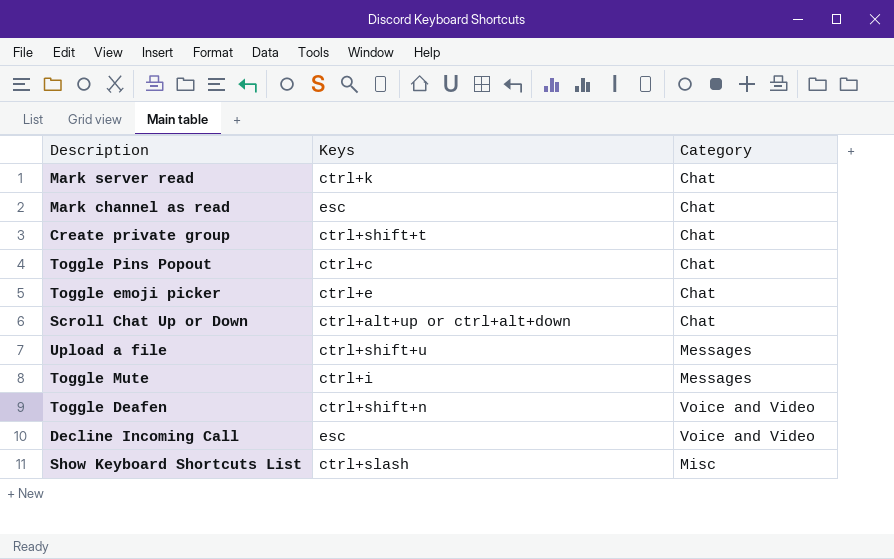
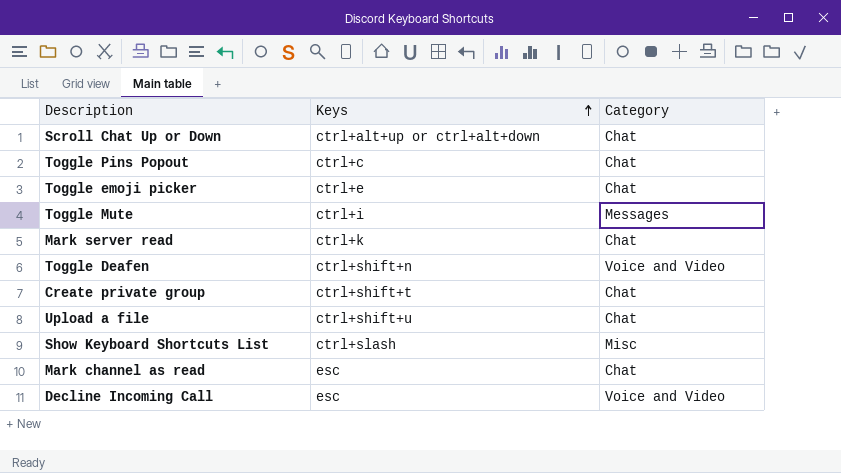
row order: none -> Keys ascending
Upload a file | Category: Messages -> Chat

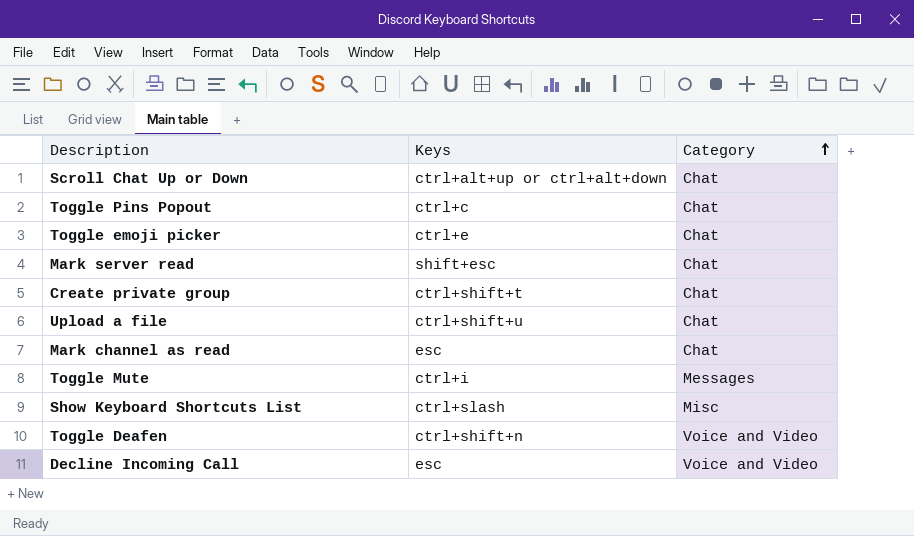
row order: Keys ascending -> Category ascending
Mark server read | Keys: ctrl+k -> shift+esc

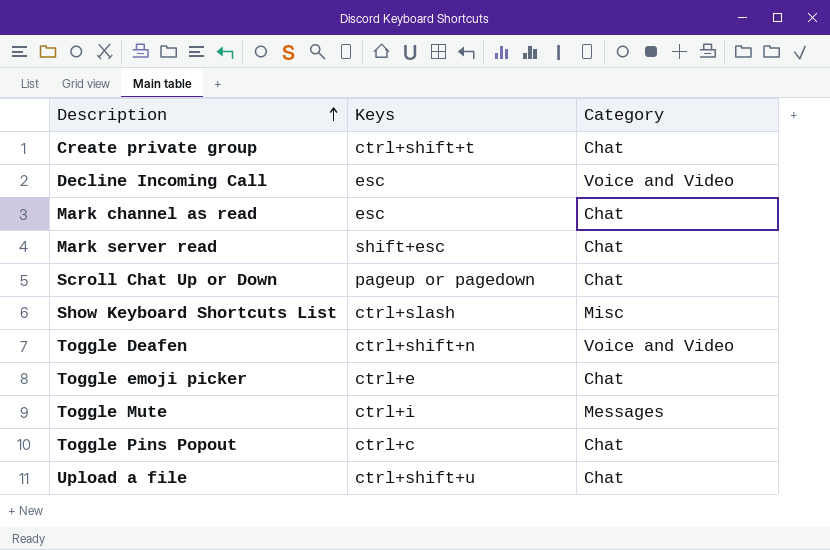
row order: Category ascending -> Description ascending
Scroll Chat Up or Down | Keys: ctrl+alt+up or ctrl+alt+down -> pageup or pagedown

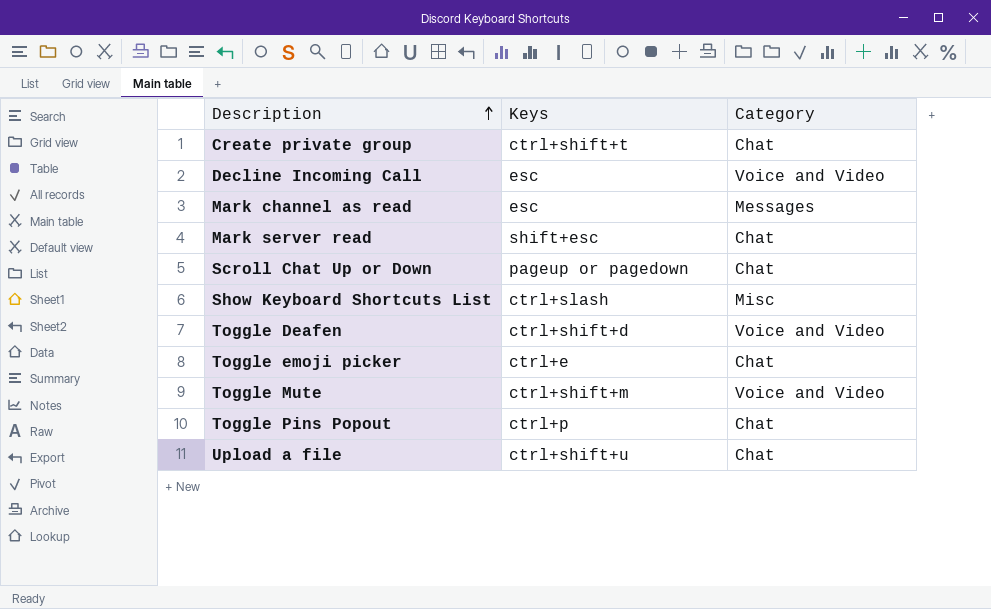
Mark channel as read | Category: Chat -> Messages
Toggle Deafen | Keys: ctrl+shift+n -> ctrl+shift+d
Toggle Mute | Keys: ctrl+i -> ctrl+shift+m
Toggle Mute | Category: Messages -> Voice and Video
Toggle Pins Popout | Keys: ctrl+c -> ctrl+p

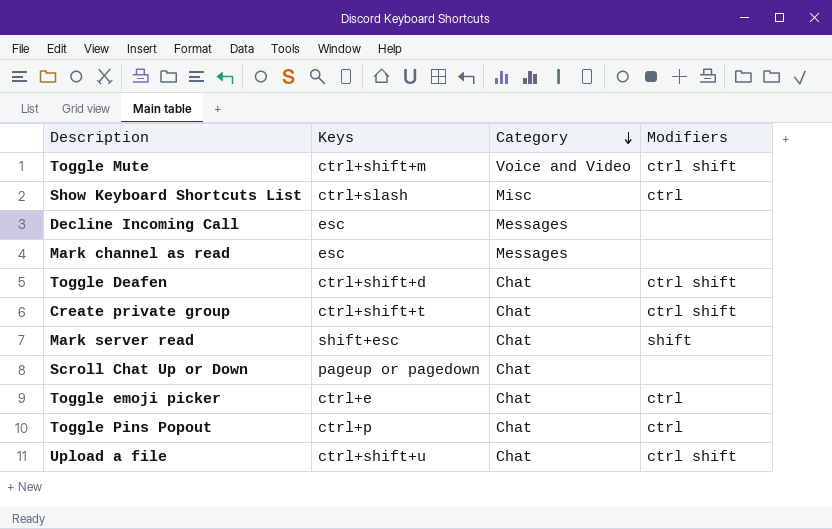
row order: Description ascending -> Category descending
column Modifiers | position: none -> 4
Decline Incoming Call | Category: Voice and Video -> Messages
Toggle Deafen | Category: Voice and Video -> Chat

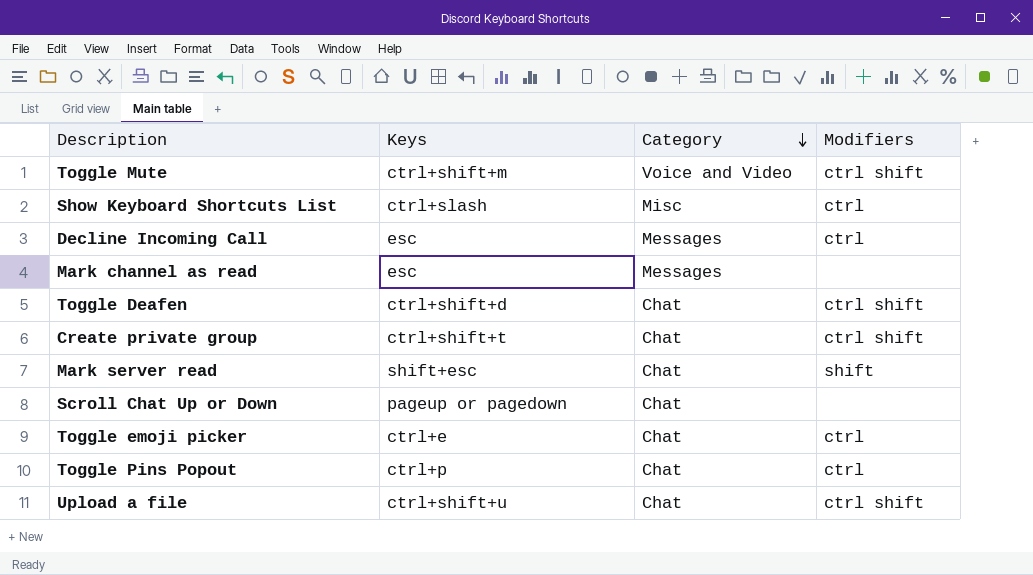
Decline Incoming Call | Modifiers: none -> ctrl

